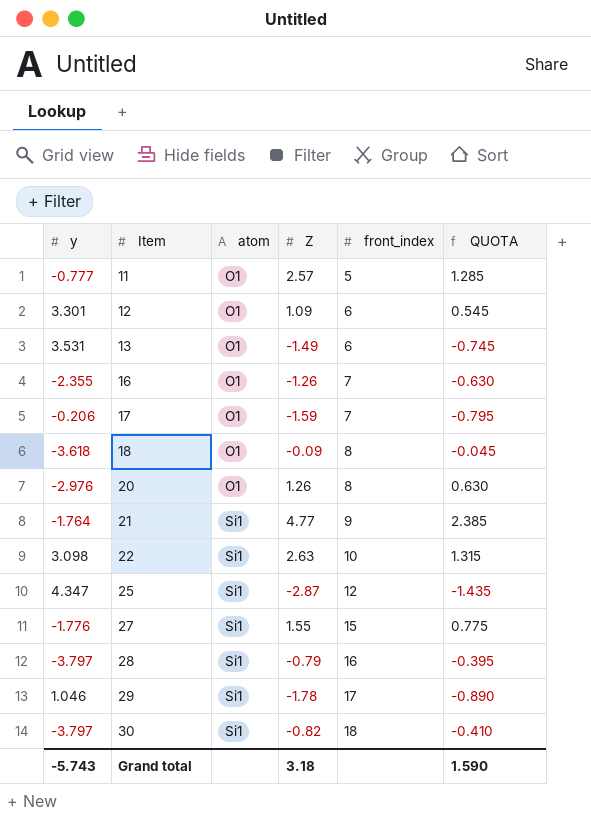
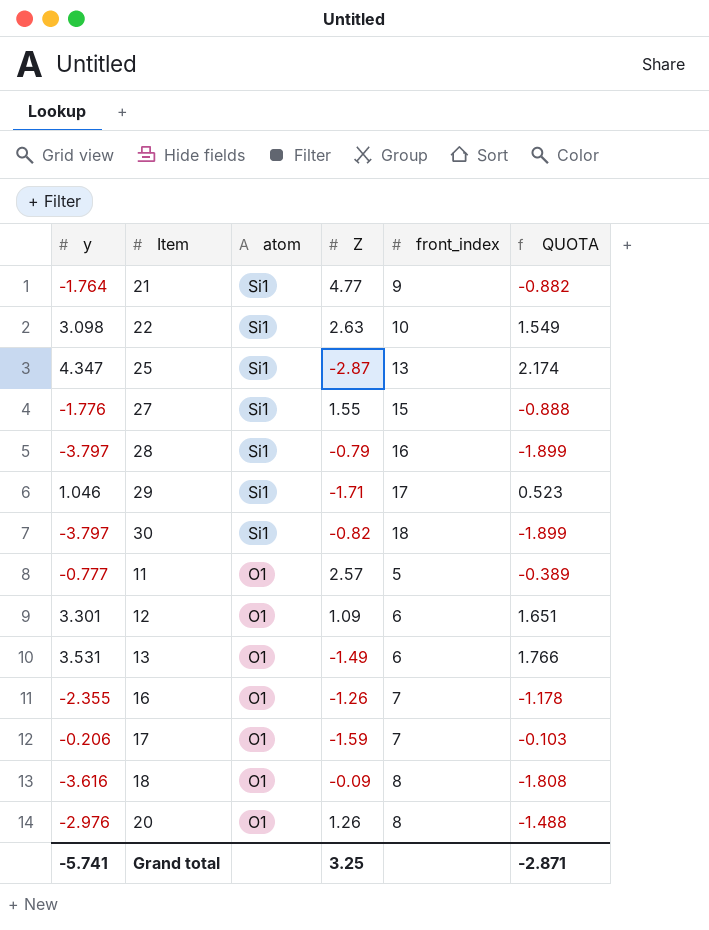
row order: Item ascending -> atom descending
column QUOTA | formula: [Z] * 0.5 -> [y] * 0.5
25 | front_index: 12 -> 13
29 | Z: -1.78 -> -1.71
18 | y: -3.618 -> -3.616
Grand total | y: -5.743 -> -5.741
Grand total | Z: 3.18 -> 3.25
Grand total | QUOTA: 1.590 -> -2.871

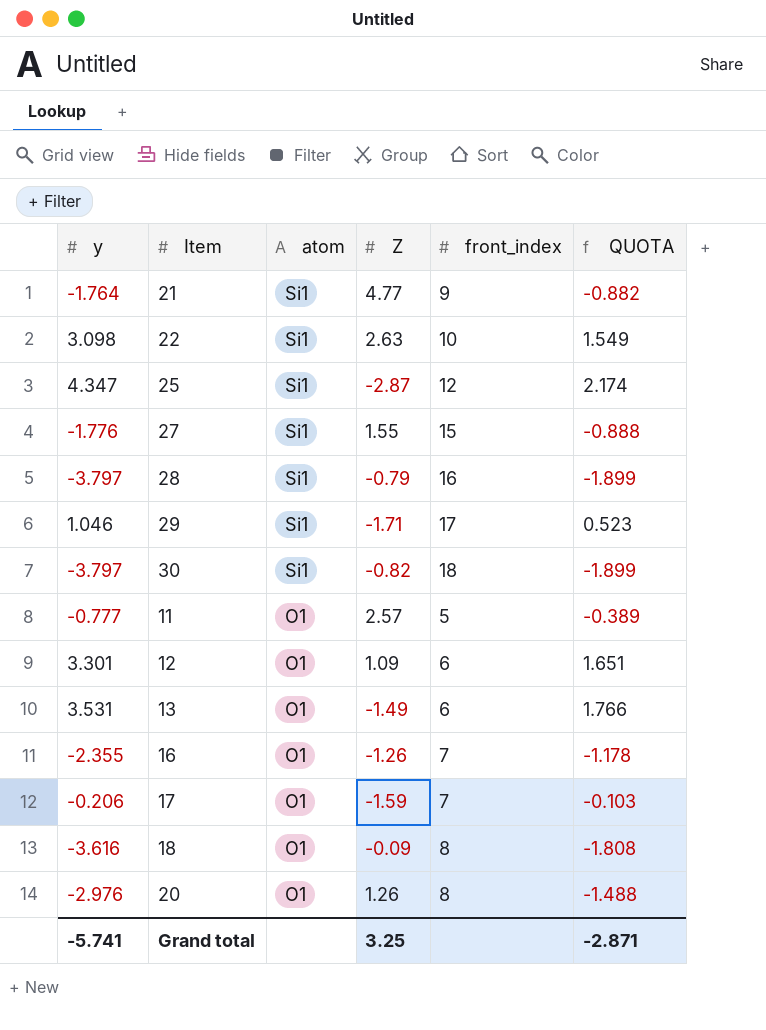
25 | front_index: 13 -> 12

